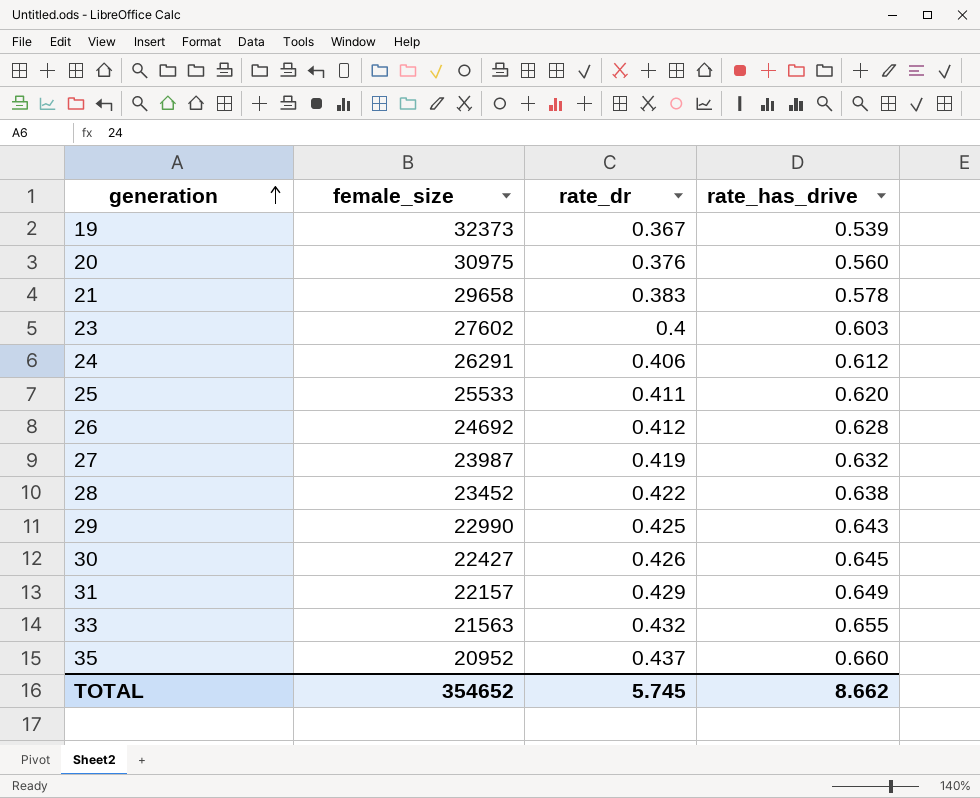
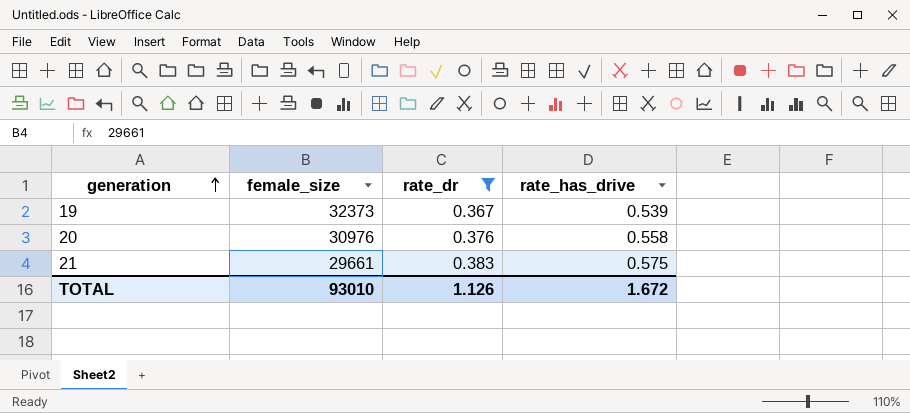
filter: none -> rate_dr <= 0.383
20 | female_size: 30975 -> 30976
20 | rate_has_drive: 0.560 -> 0.558
21 | female_size: 29658 -> 29661
21 | rate_has_drive: 0.578 -> 0.575
TOTAL | female_size: 354652 -> 93010
TOTAL | rate_dr: 5.745 -> 1.126
TOTAL | rate_has_drive: 8.662 -> 1.672

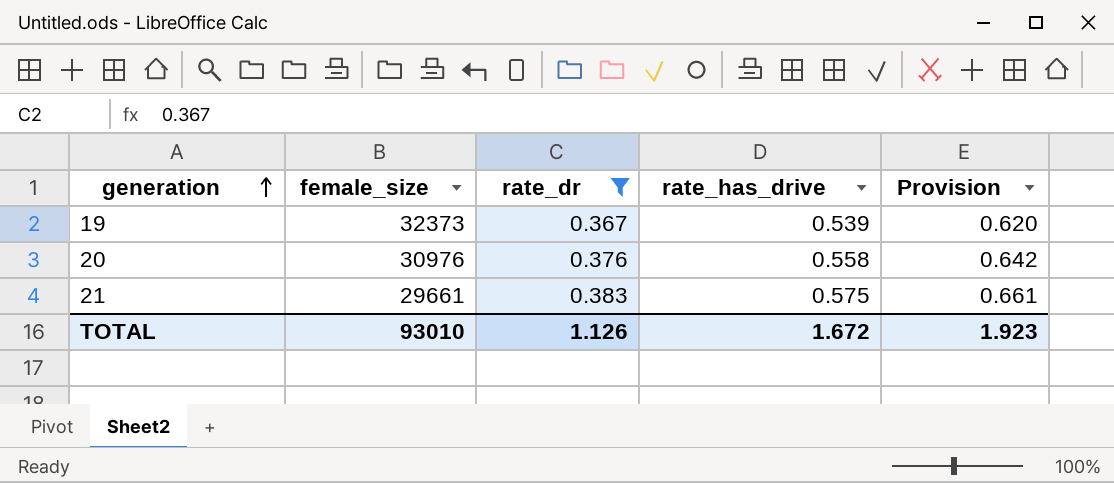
column Provision | formula: none -> [rate_has_drive] * 1.15

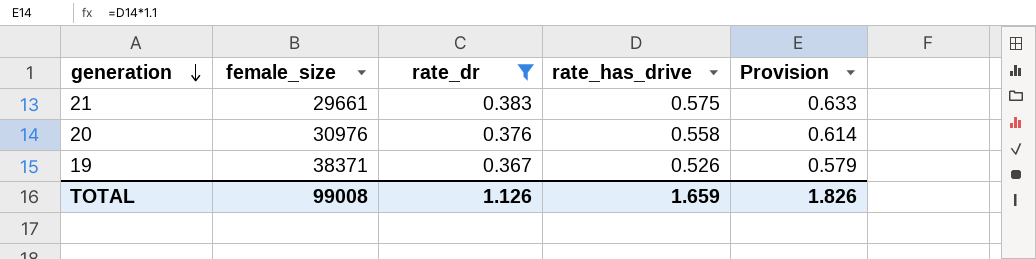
row order: generation ascending -> generation descending
column Provision | formula: [rate_has_drive] * 1.15 -> [rate_has_drive] * 1.1
19 | female_size: 32373 -> 38371
19 | rate_has_drive: 0.539 -> 0.526
TOTAL | female_size: 93010 -> 99008
TOTAL | rate_has_drive: 1.672 -> 1.659
TOTAL | Provision: 1.923 -> 1.826

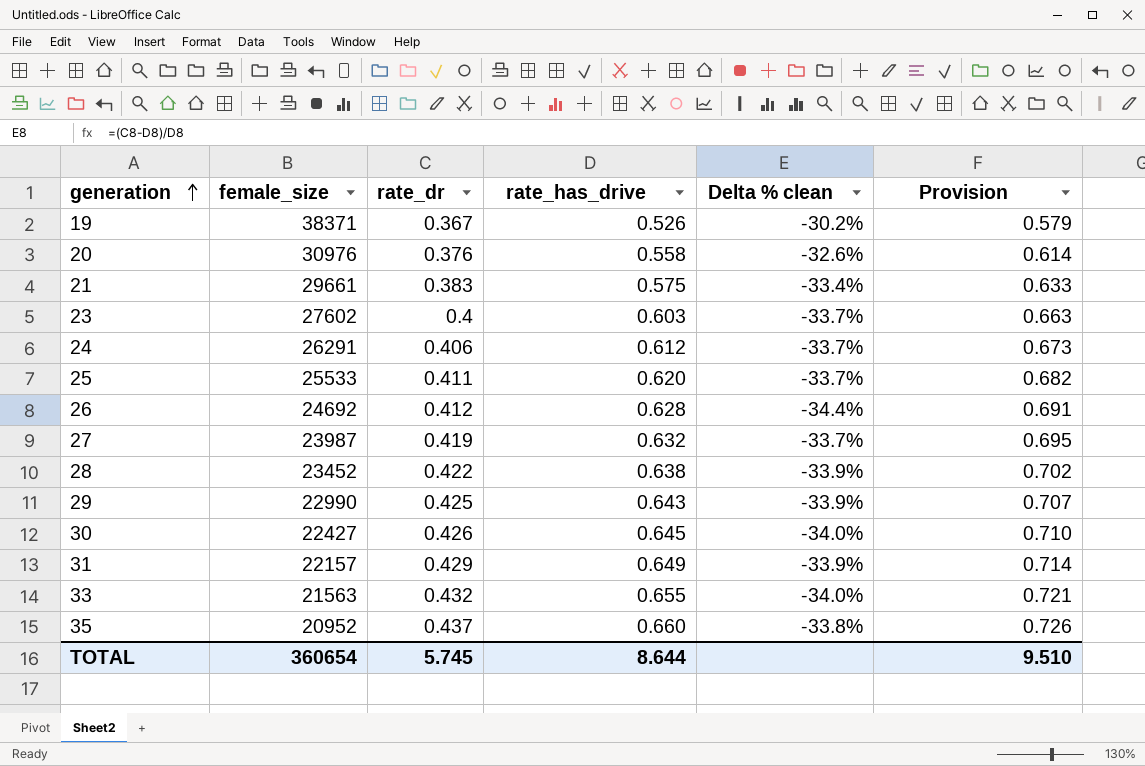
filter: rate_dr <= 0.383 -> none
row order: generation descending -> generation ascending
column Delta % clean | formula: none -> ([rate_dr] - [rate_has_drive]) / [rate_has_drive]
TOTAL | female_size: 99008 -> 360654
TOTAL | rate_dr: 1.126 -> 5.745
TOTAL | rate_has_drive: 1.659 -> 8.644
TOTAL | Provision: 1.826 -> 9.510

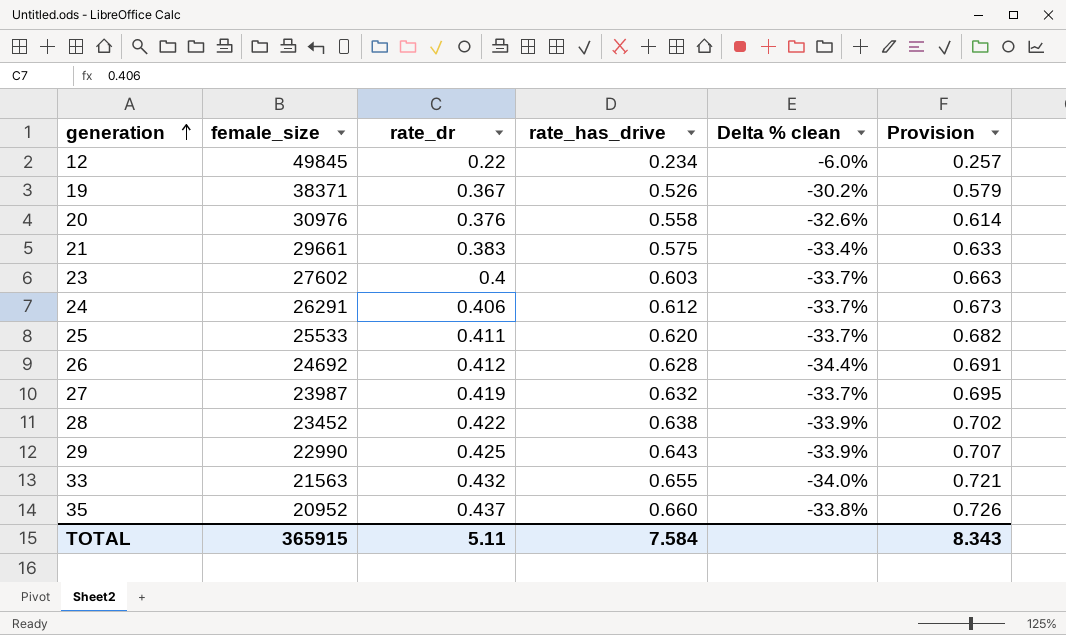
row 30: 22427 | 0.426 | 0.645 | -34.0% | 0.710 -> none
row 31: 22157 | 0.429 | 0.649 | -33.9% | 0.714 -> none
row 12: none -> 49845 | 0.22 | 0.234 | -6.0% | 0.257
TOTAL | female_size: 360654 -> 365915
TOTAL | rate_dr: 5.745 -> 5.11
TOTAL | rate_has_drive: 8.644 -> 7.584
TOTAL | Provision: 9.510 -> 8.343

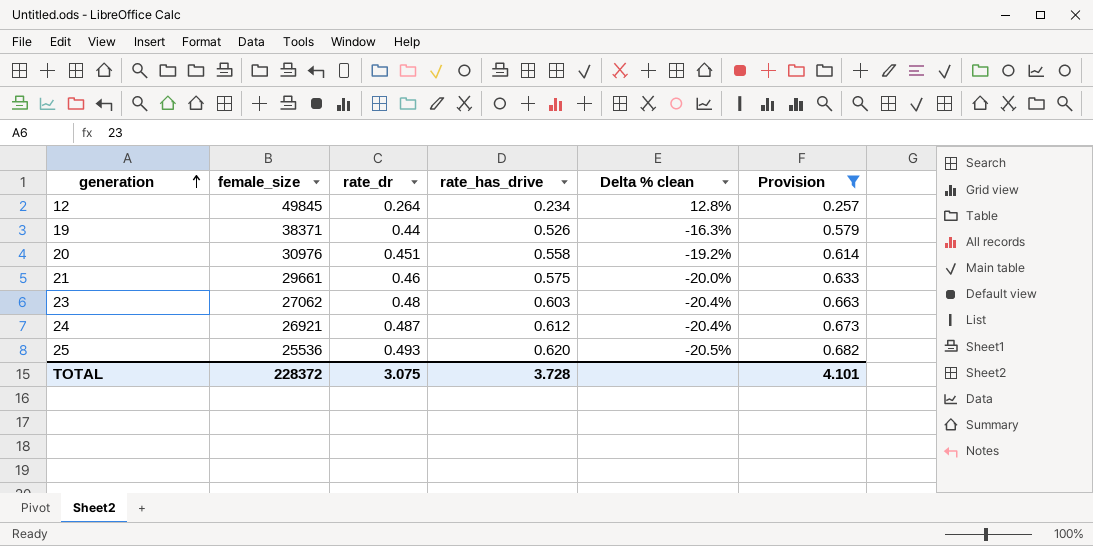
filter: none -> Provision <= 0.682
12 | rate_dr: 0.22 -> 0.264
12 | Delta % clean: -6.0% -> 12.8%
19 | rate_dr: 0.367 -> 0.44
19 | Delta % clean: -30.2% -> -16.3%
20 | rate_dr: 0.376 -> 0.451
20 | Delta % clean: -32.6% -> -19.2%
21 | rate_dr: 0.383 -> 0.46
21 | Delta % clean: -33.4% -> -20.0%
23 | female_size: 27602 -> 27062
23 | rate_dr: 0.4 -> 0.48
23 | Delta % clean: -33.7% -> -20.4%
24 | female_size: 26291 -> 26921
24 | rate_dr: 0.406 -> 0.487
24 | Delta % clean: -33.7% -> -20.4%
25 | female_size: 25533 -> 25536
25 | rate_dr: 0.411 -> 0.493
25 | Delta % clean: -33.7% -> -20.5%
TOTAL | female_size: 365915 -> 228372
TOTAL | rate_dr: 5.11 -> 3.075
TOTAL | rate_has_drive: 7.584 -> 3.728
TOTAL | Provision: 8.343 -> 4.101

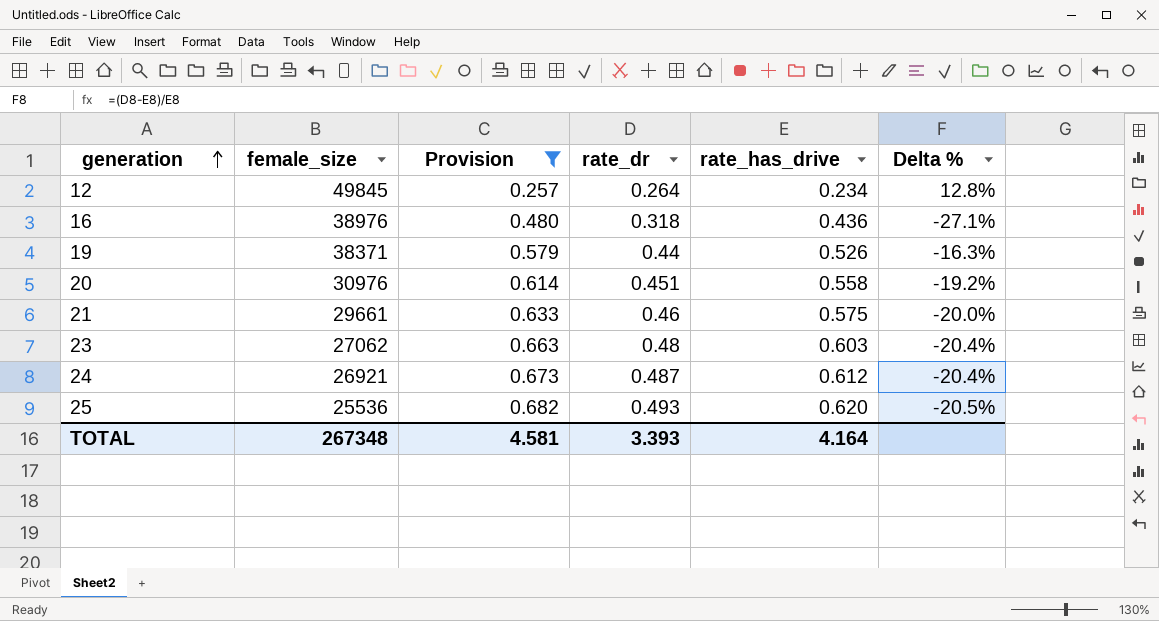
column Provision | position: 6 -> 3
column name: Delta % clean -> Delta %
row 16: none -> 38976 | 0.480 | 0.318 | 0.436 | -27.1%
TOTAL | female_size: 228372 -> 267348
TOTAL | Provision: 4.101 -> 4.581
TOTAL | rate_dr: 3.075 -> 3.393
TOTAL | rate_has_drive: 3.728 -> 4.164

